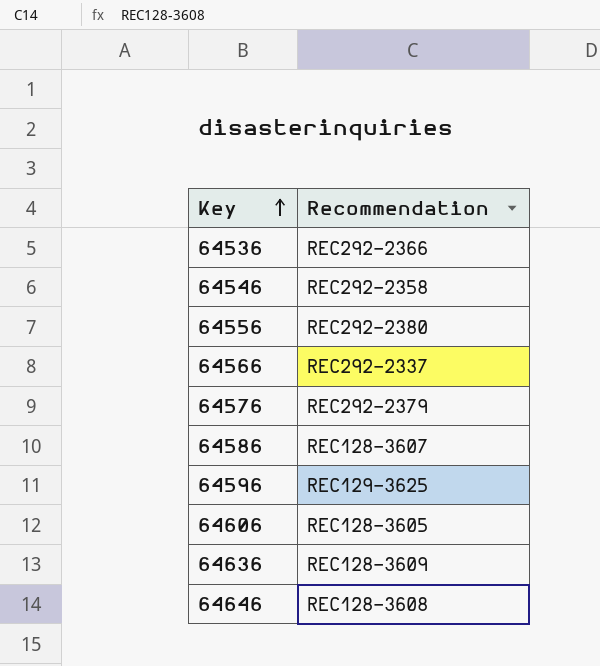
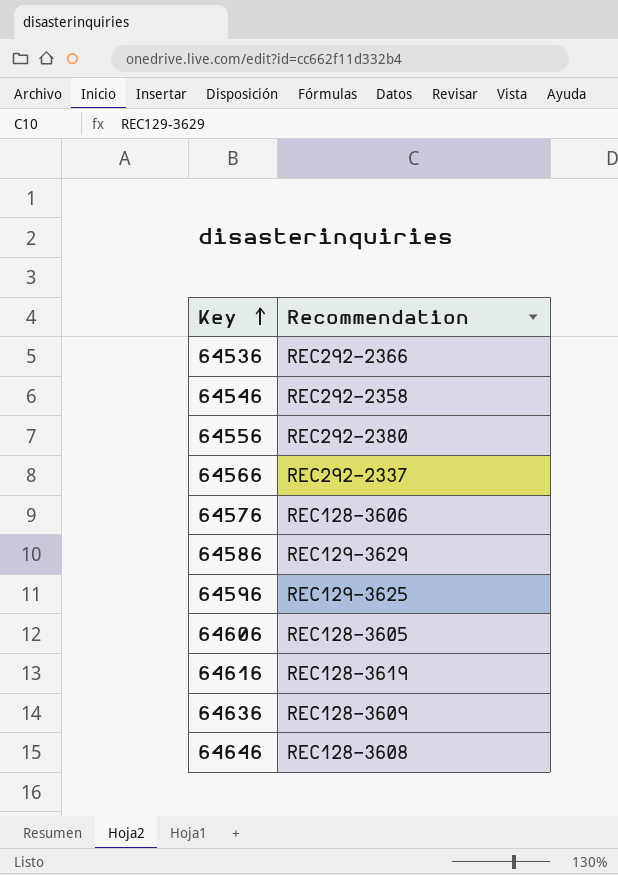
64576 | Recommendation: REC292-2379 -> REC128-3606
64586 | Recommendation: REC128-3607 -> REC129-3629
row 64616: none -> REC128-3619

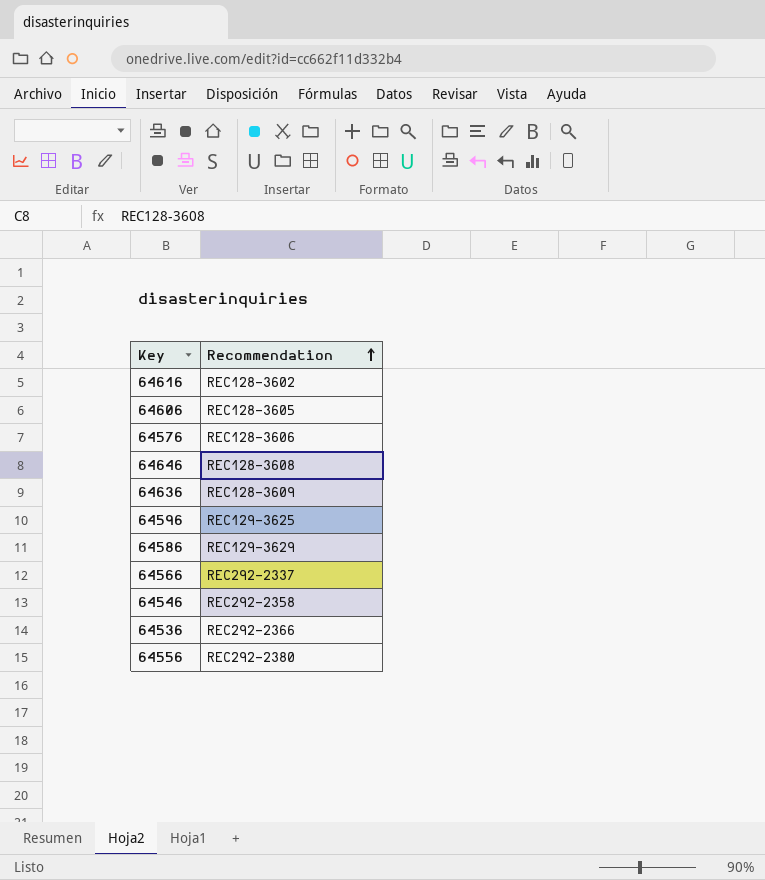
row order: Key ascending -> Recommendation ascending
64616 | Recommendation: REC128-3619 -> REC128-3602

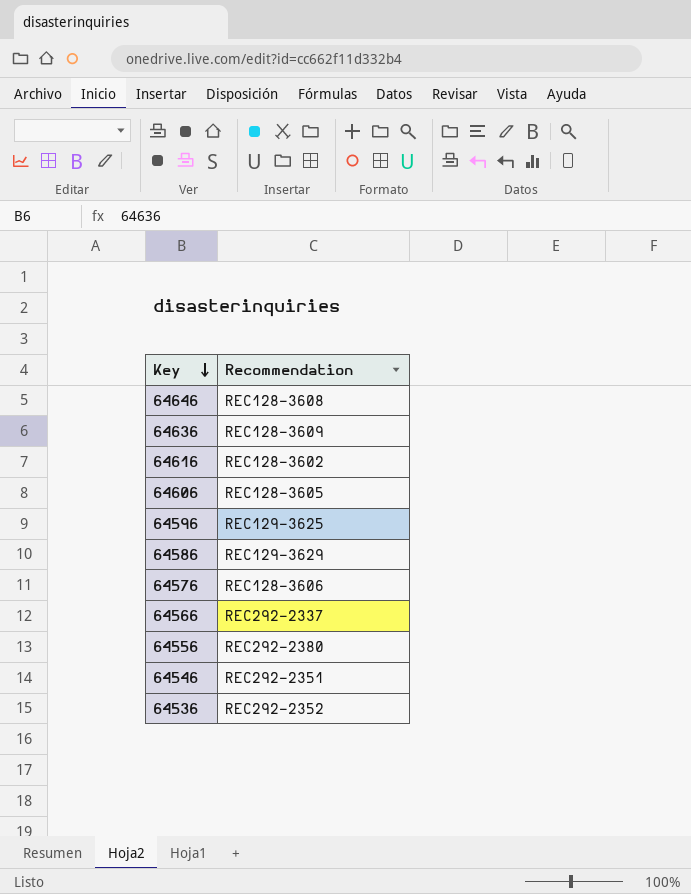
row order: Recommendation ascending -> Key descending
64546 | Recommendation: REC292-2358 -> REC292-2351
64536 | Recommendation: REC292-2366 -> REC292-2352

